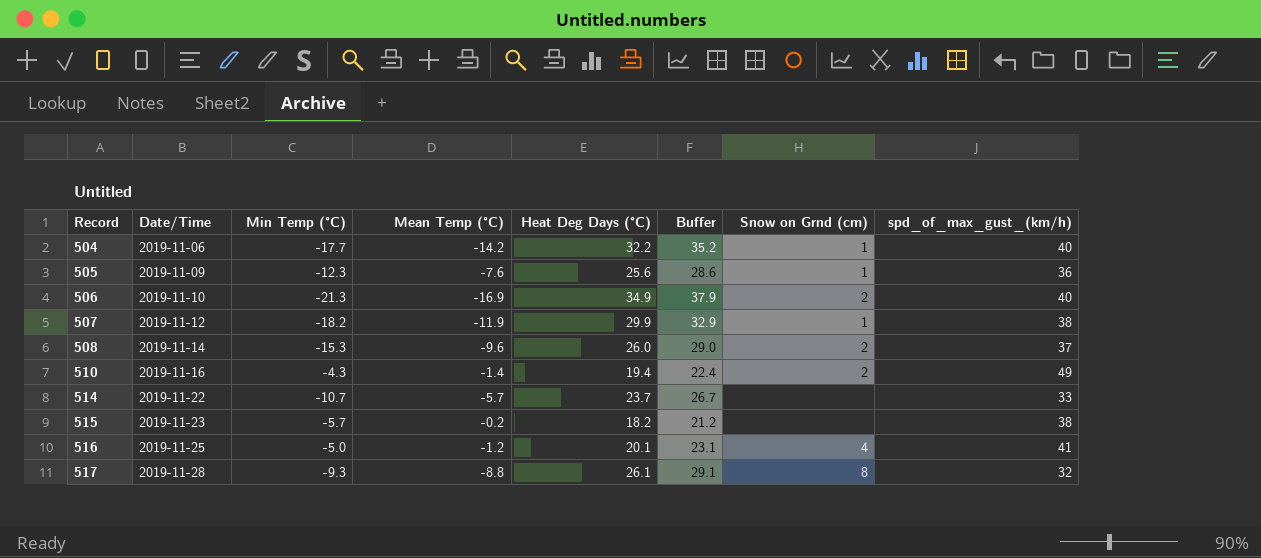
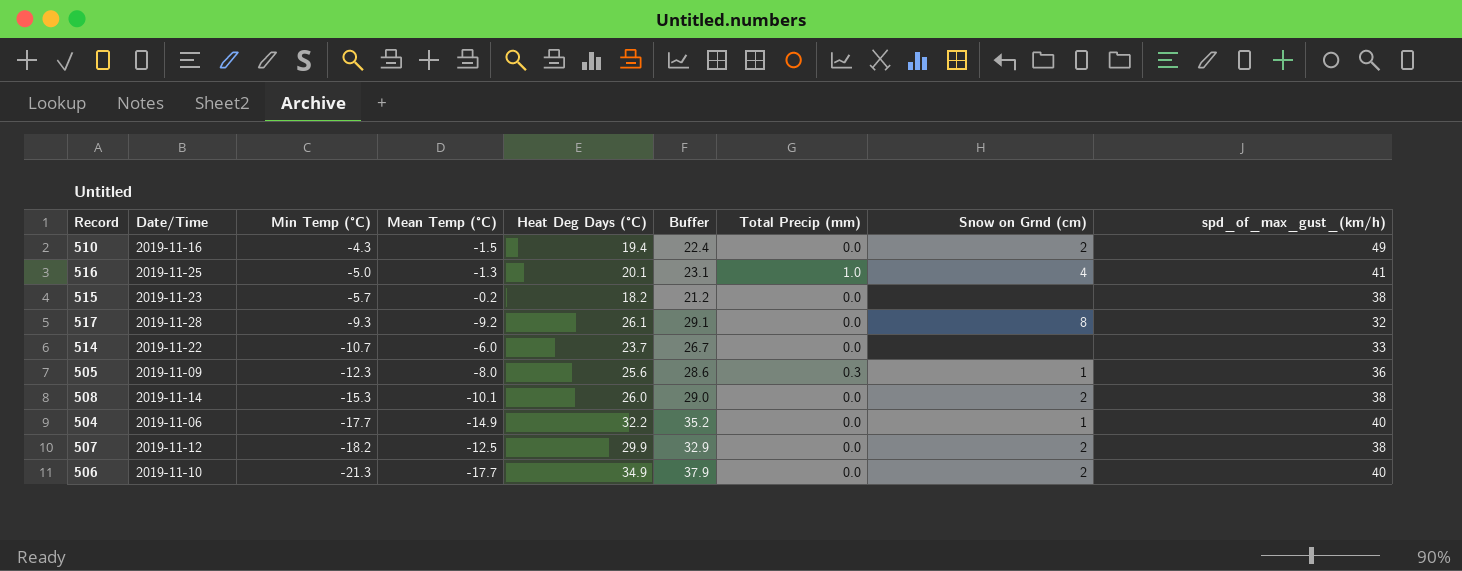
row order: Record ascending -> Min Temp (°C) descending
column Total Precip (mm) | position: none -> 7
510 | Mean Temp (°C): -1.4 -> -1.5
516 | Mean Temp (°C): -1.2 -> -1.3
517 | Mean Temp (°C): -8.8 -> -9.2
514 | Mean Temp (°C): -5.7 -> -6.0
505 | Mean Temp (°C): -7.6 -> -8.0
508 | Mean Temp (°C): -9.6 -> -10.1
508 | spd_of_max_gust_(km/h): 37 -> 38
504 | Mean Temp (°C): -14.2 -> -14.9
507 | Mean Temp (°C): -11.9 -> -12.5
507 | Snow on Grnd (cm): 1 -> 2
506 | Mean Temp (°C): -16.9 -> -17.7

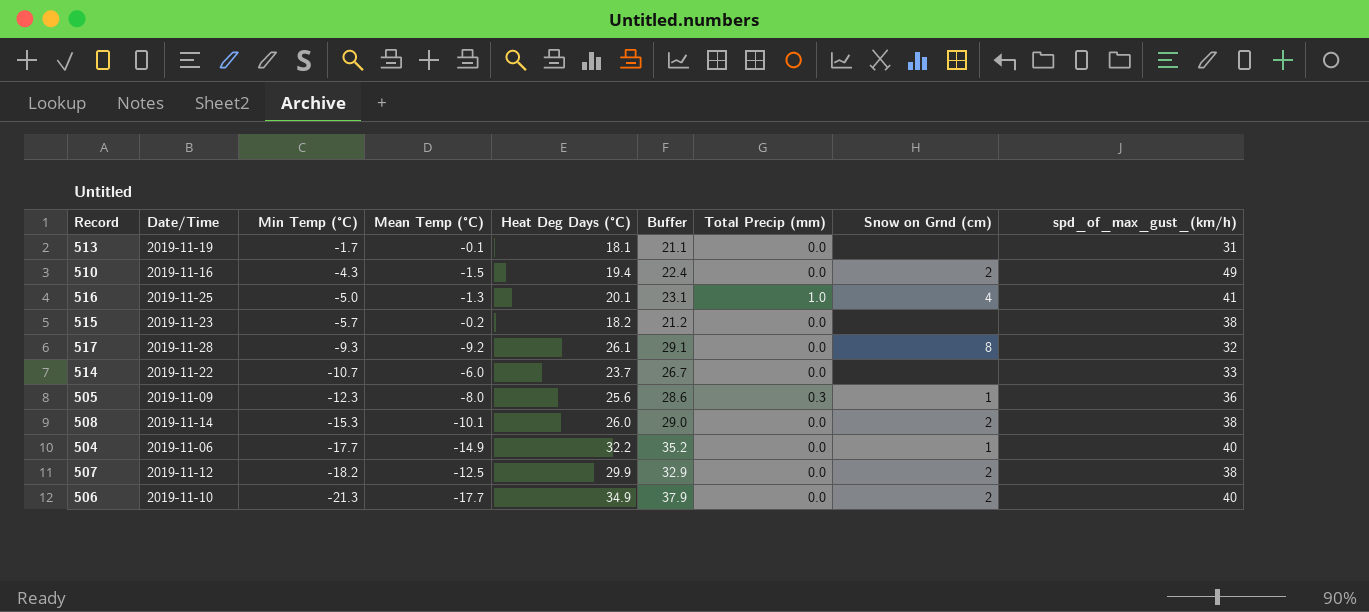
row 513: none -> 2019-11-19 | -1.7 | -0.1 | 18.1 | 21.1 | 0.0 | none | 31

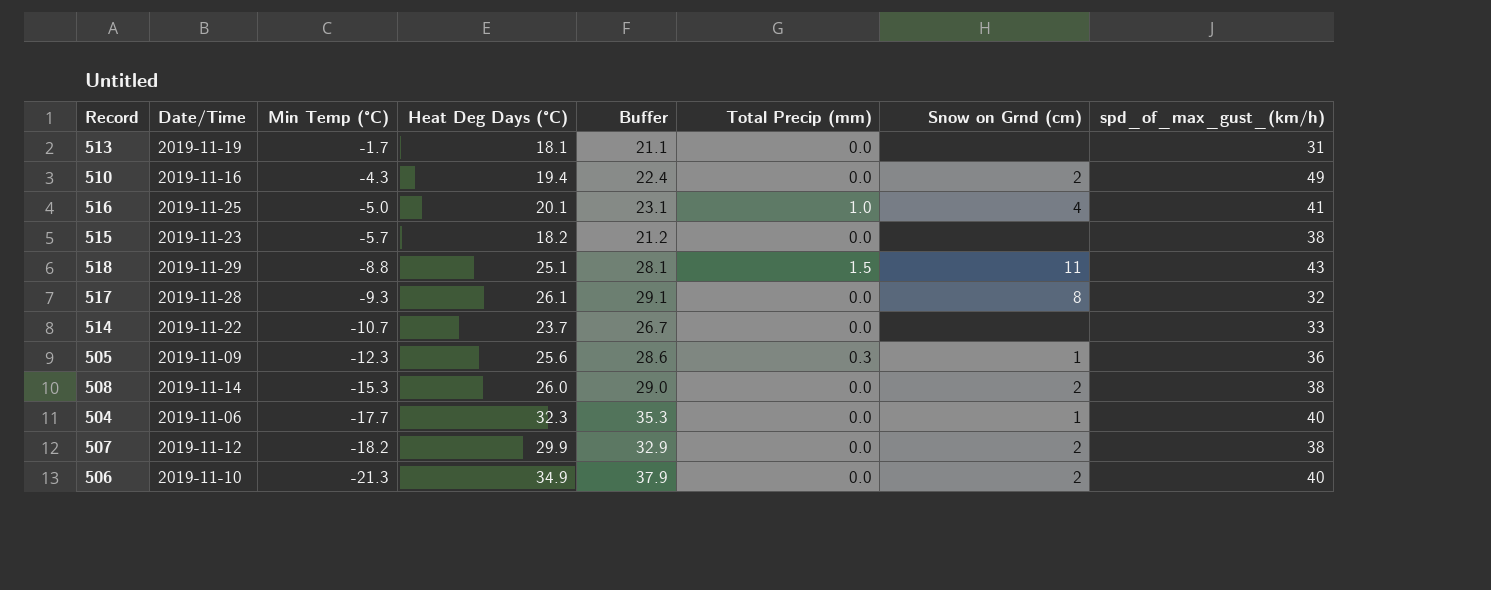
column Mean Temp (°C) | position: 4 -> none
row 518: none -> 2019-11-29 | -8.8 | 25.1 | 28.1 | 1.5 | 11 | 43
504 | Heat Deg Days (°C): 32.2 -> 32.3
504 | Buffer: 35.2 -> 35.3

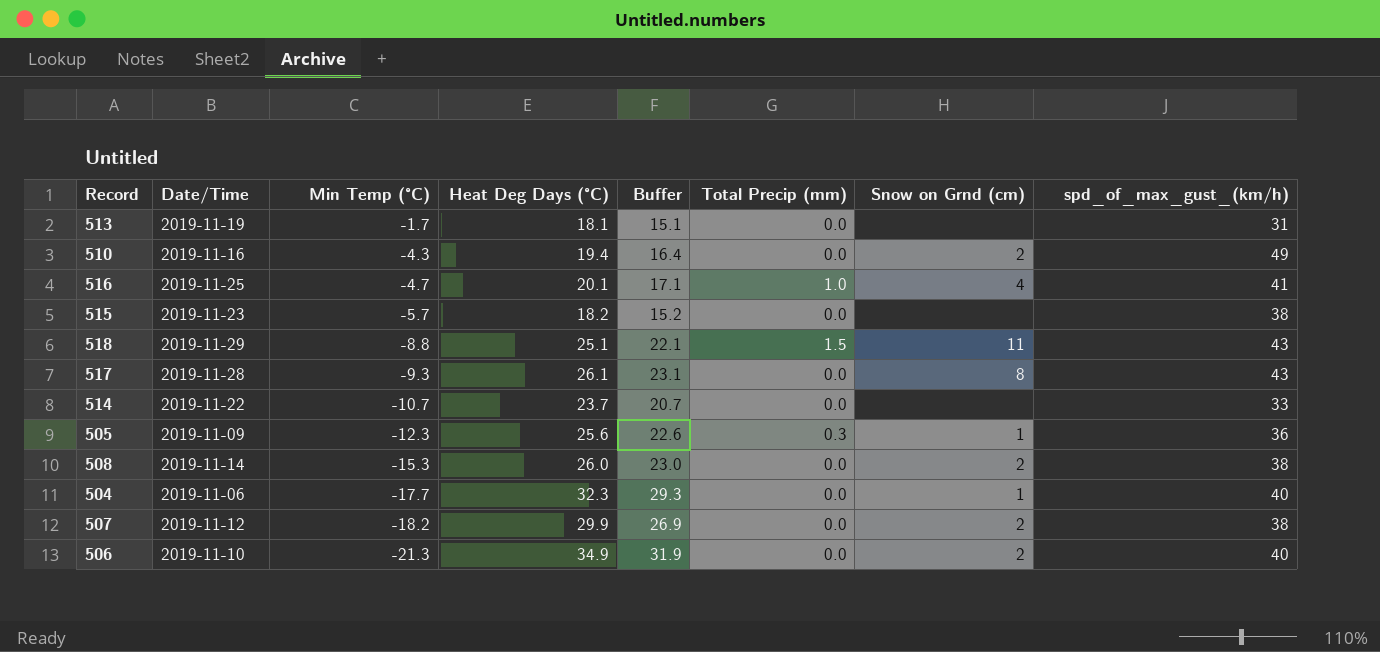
column Buffer | formula: [Heat Deg Days (°C)] + 3 -> [Heat Deg Days (°C)] - 3
516 | Min Temp (°C): -5.0 -> -4.7
517 | spd_of_max_gust_(km/h): 32 -> 43

